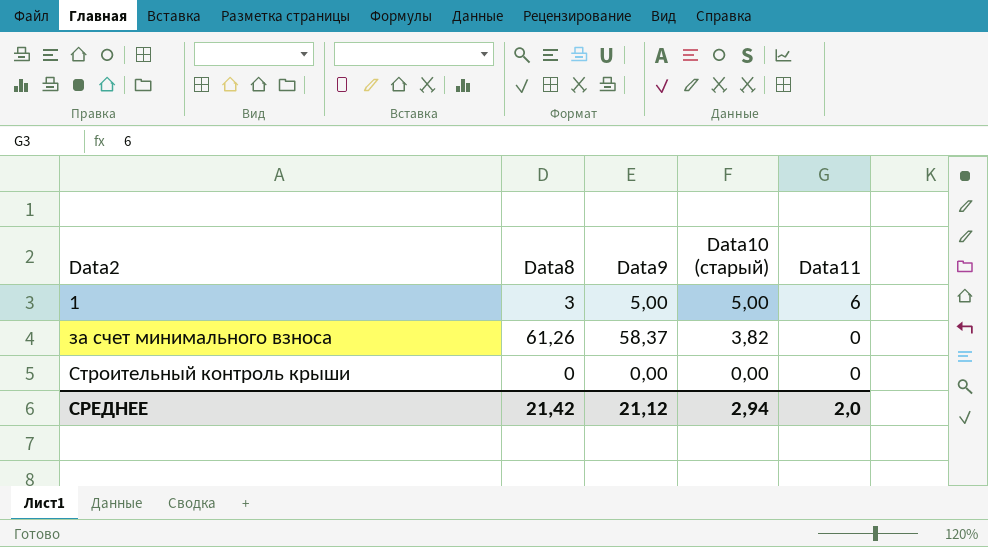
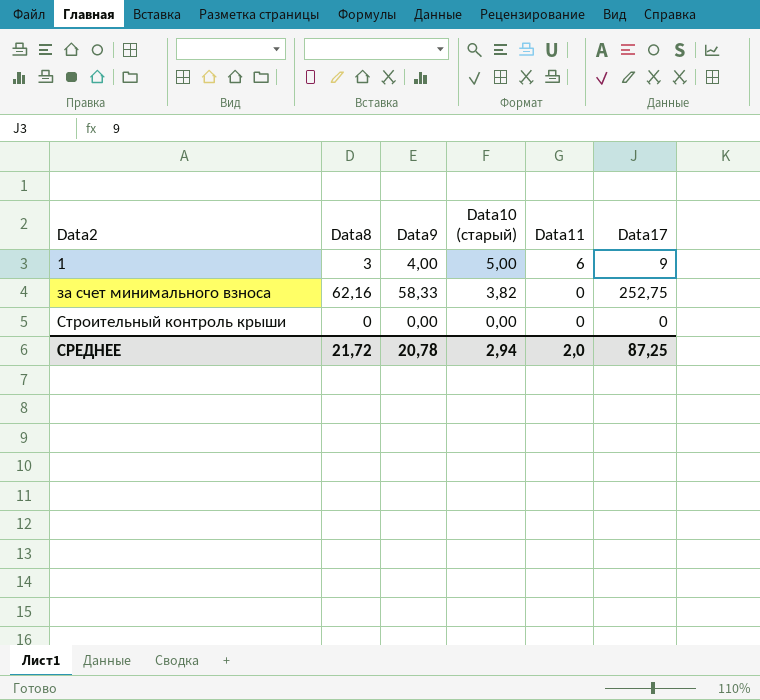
column Data17 | position: none -> 6
1 | Data9: 5,00 -> 4,00
за счет минимального взноса | Data8: 61,26 -> 62,16
за счет минимального взноса | Data9: 58,37 -> 58,33
СРЕДНЕЕ | Data8: 21,42 -> 21,72
СРЕДНЕЕ | Data9: 21,12 -> 20,78

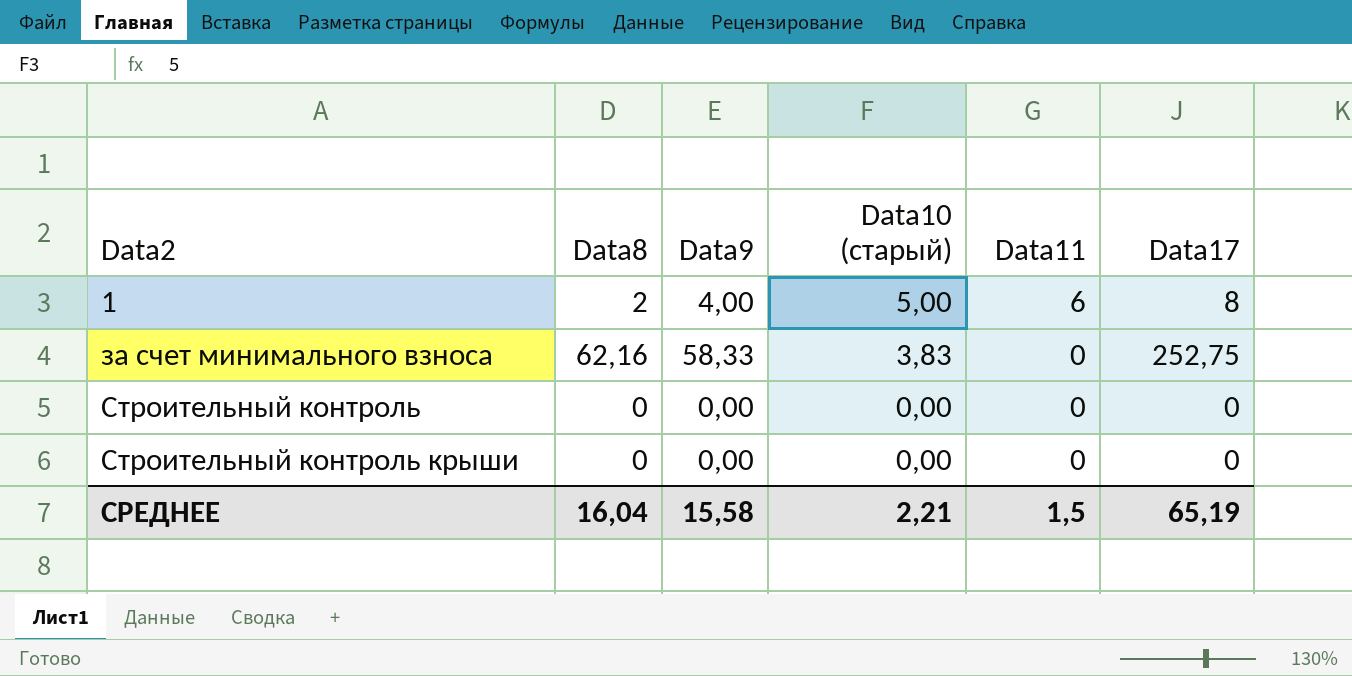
1 | Data8: 3 -> 2
1 | Data17: 9 -> 8
за счет минимального взноса | Data10 (старый): 3,82 -> 3,83
row Строительный контроль: none -> 0 | 0,00 | 0,00 | 0 | 0
СРЕДНЕЕ | Data8: 21,72 -> 16,04
СРЕДНЕЕ | Data9: 20,78 -> 15,58
СРЕДНЕЕ | Data10 (старый): 2,94 -> 2,21
СРЕДНЕЕ | Data11: 2,0 -> 1,5
СРЕДНЕЕ | Data17: 87,25 -> 65,19

